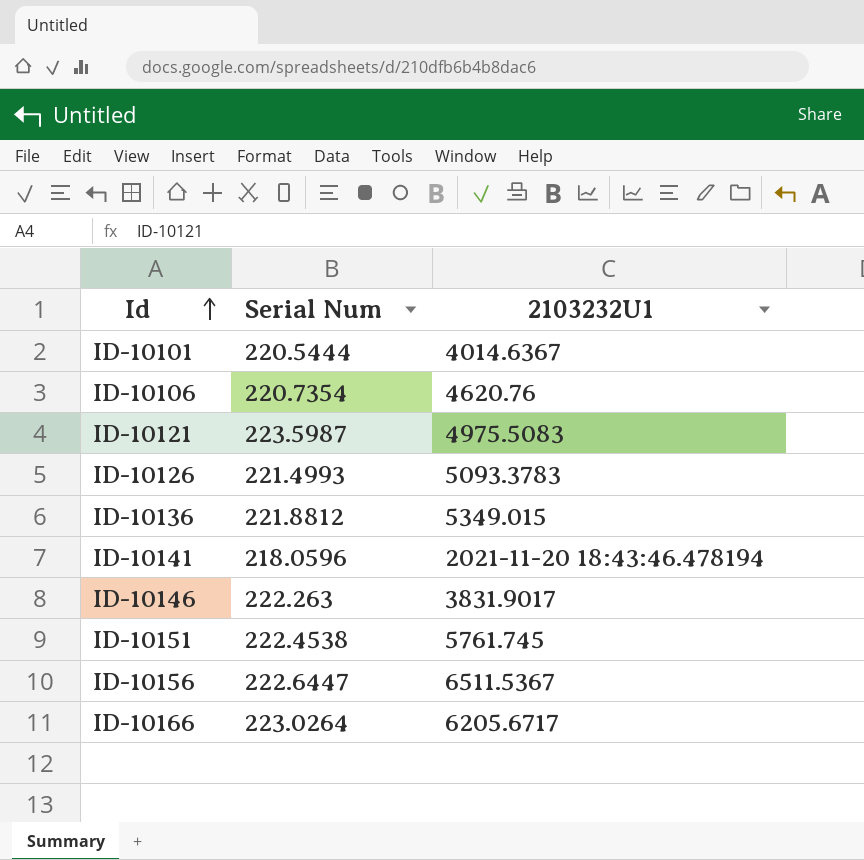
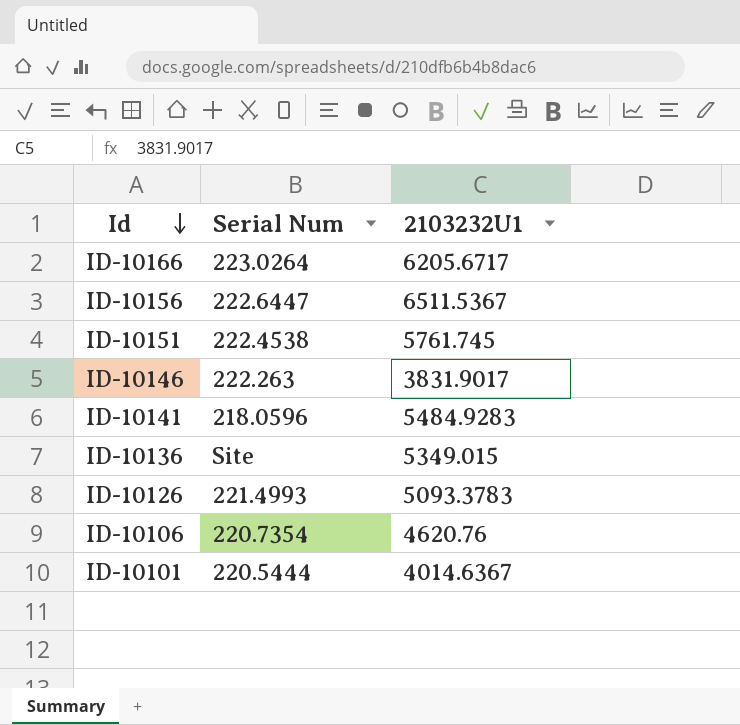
row order: Id ascending -> Id descending
row ID-10121: 223.5987 | 4975.5083 -> none
ID-10141 | 2103232U1: 2021-11-20 18:43:46.478194 -> 5484.9283
ID-10136 | Serial Num: 221.8812 -> Site

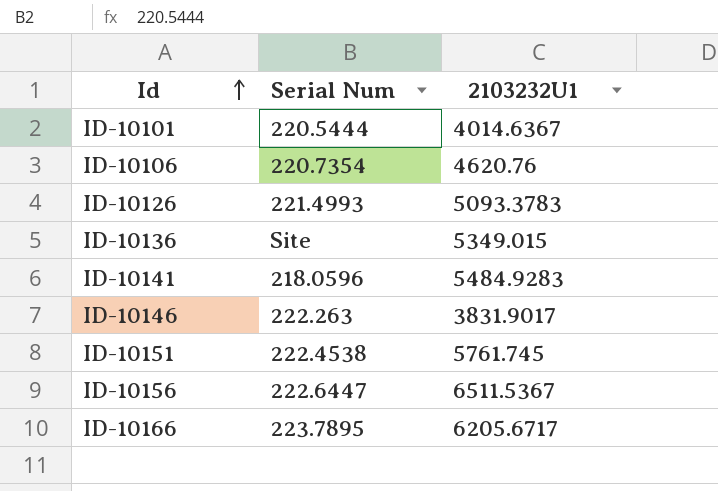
row order: Id descending -> Id ascending
ID-10166 | Serial Num: 223.0264 -> 223.7895

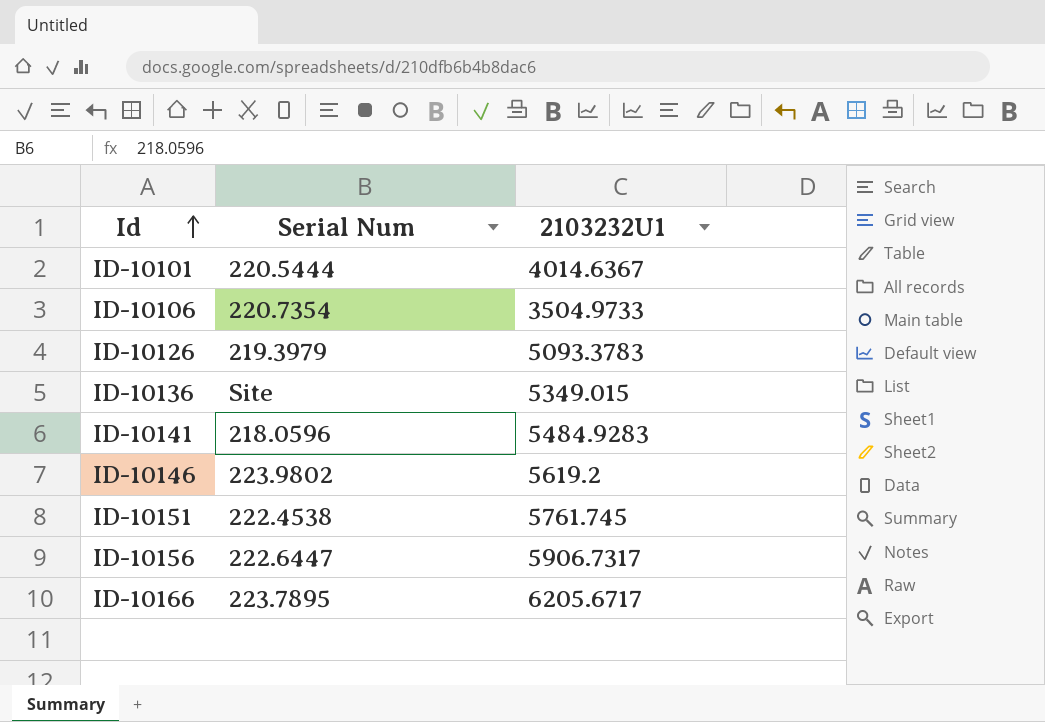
ID-10106 | 2103232U1: 4620.76 -> 3504.9733
ID-10126 | Serial Num: 221.4993 -> 219.3979
ID-10146 | Serial Num: 222.263 -> 223.9802
ID-10146 | 2103232U1: 3831.9017 -> 5619.2
ID-10156 | 2103232U1: 6511.5367 -> 5906.7317

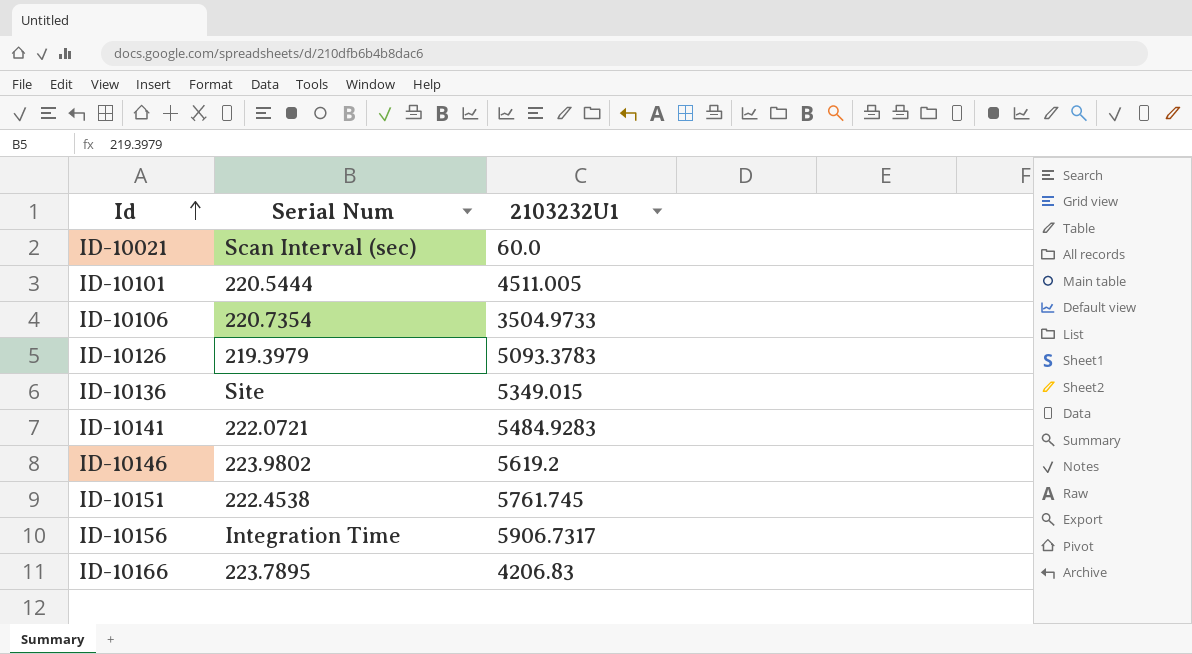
row ID-10021: none -> Scan Interval (sec) | 60.0
ID-10101 | 2103232U1: 4014.6367 -> 4511.005
ID-10141 | Serial Num: 218.0596 -> 222.0721
ID-10156 | Serial Num: 222.6447 -> Integration Time
ID-10166 | 2103232U1: 6205.6717 -> 4206.83

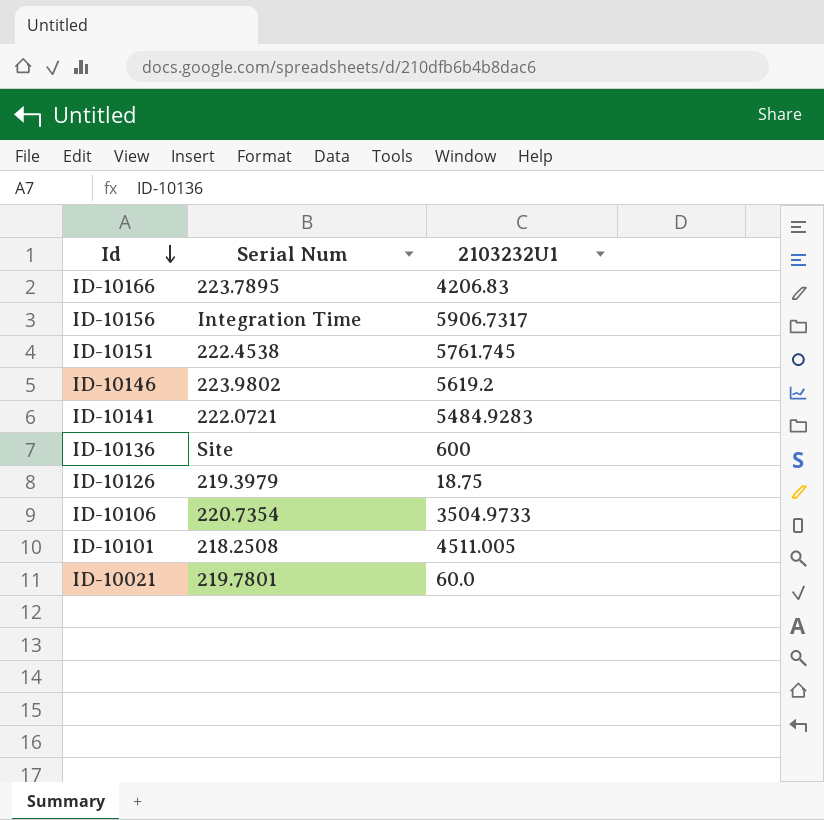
row order: Id ascending -> Id descending
ID-10136 | 2103232U1: 5349.015 -> 600
ID-10126 | 2103232U1: 5093.3783 -> 18.75
ID-10101 | Serial Num: 220.5444 -> 218.2508
ID-10021 | Serial Num: Scan Interval (sec) -> 219.7801

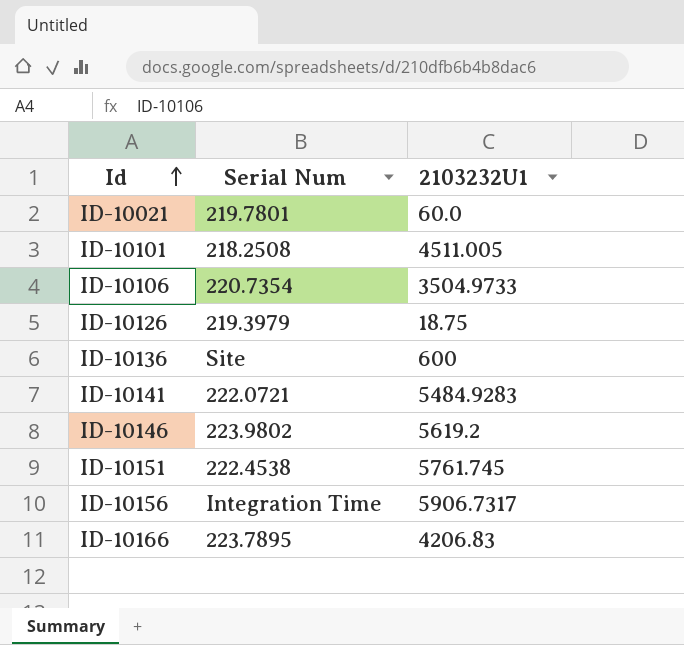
row order: Id descending -> Id ascending

